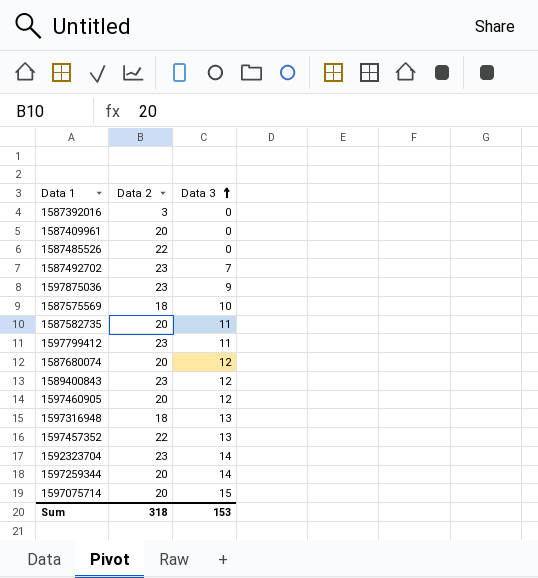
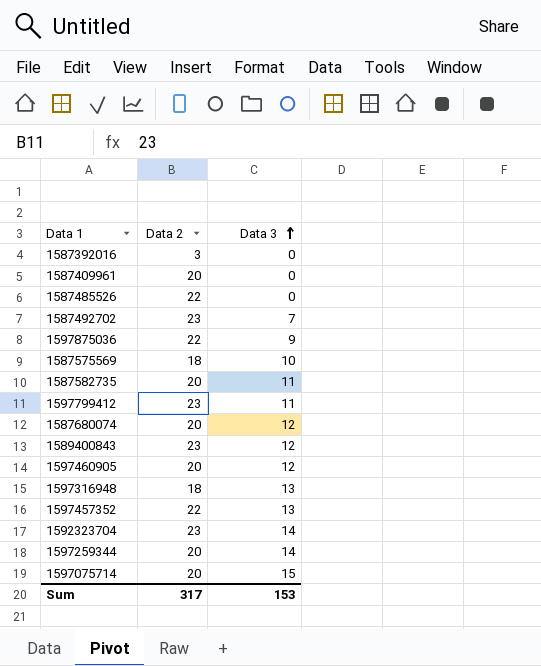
1597875036 | Data 2: 23 -> 22
Sum | Data 2: 318 -> 317

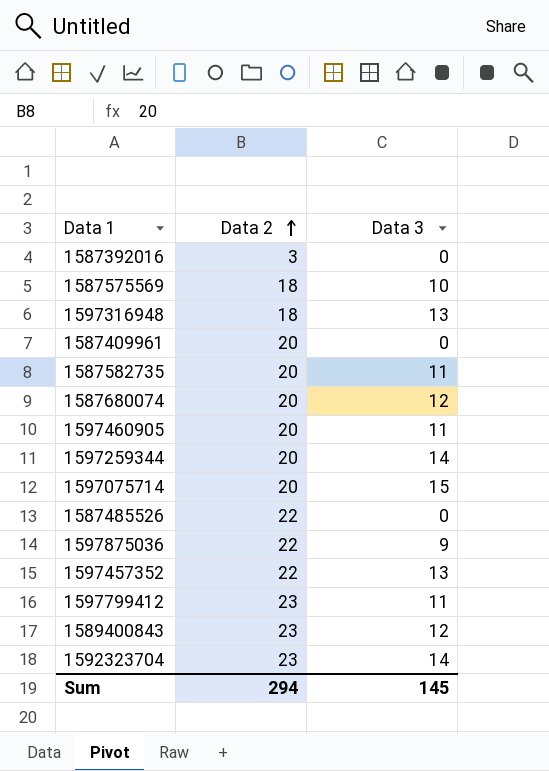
row order: Data 3 ascending -> Data 2 ascending
row 1587492702: 23 | 7 -> none
1597460905 | Data 3: 12 -> 11
Sum | Data 2: 317 -> 294
Sum | Data 3: 153 -> 145

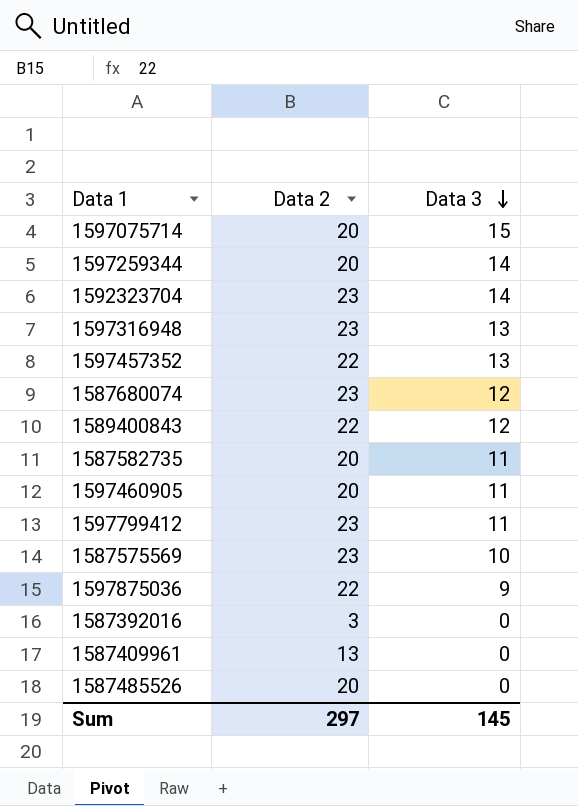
row order: Data 2 ascending -> Data 3 descending
1597316948 | Data 2: 18 -> 23
1587680074 | Data 2: 20 -> 23
1589400843 | Data 2: 23 -> 22
1587575569 | Data 2: 18 -> 23
1587409961 | Data 2: 20 -> 13
1587485526 | Data 2: 22 -> 20
Sum | Data 2: 294 -> 297

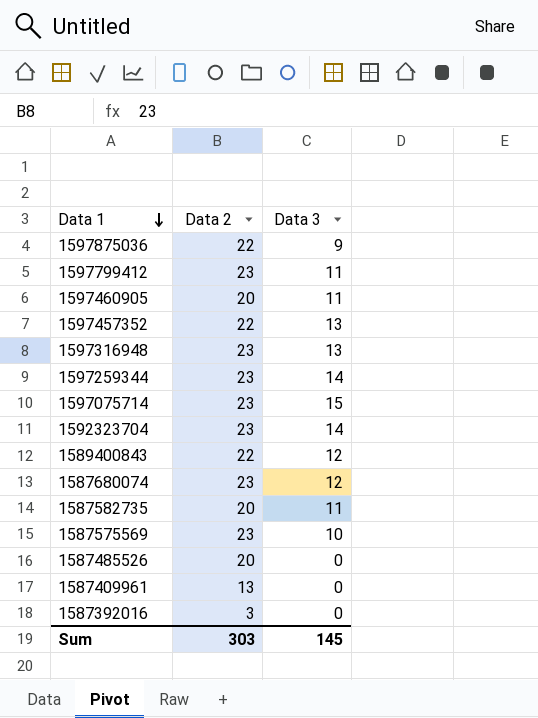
row order: Data 3 descending -> Data 1 descending
1597259344 | Data 2: 20 -> 23
1597075714 | Data 2: 20 -> 23
Sum | Data 2: 297 -> 303

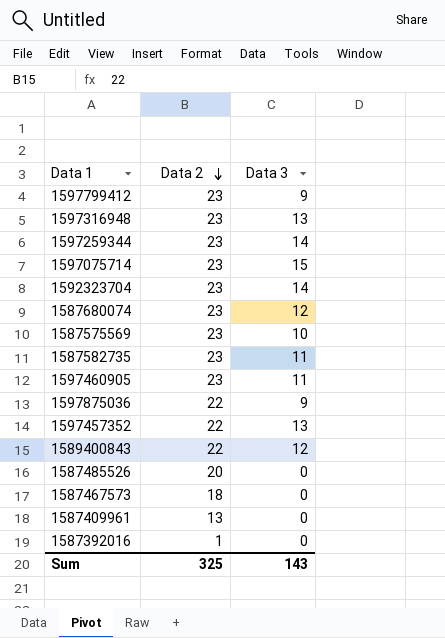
row order: Data 1 descending -> Data 2 descending
1597799412 | Data 3: 11 -> 9
1587582735 | Data 2: 20 -> 23
1597460905 | Data 2: 20 -> 23
row 1587467573: none -> 18 | 0
1587392016 | Data 2: 3 -> 1
Sum | Data 2: 303 -> 325
Sum | Data 3: 145 -> 143

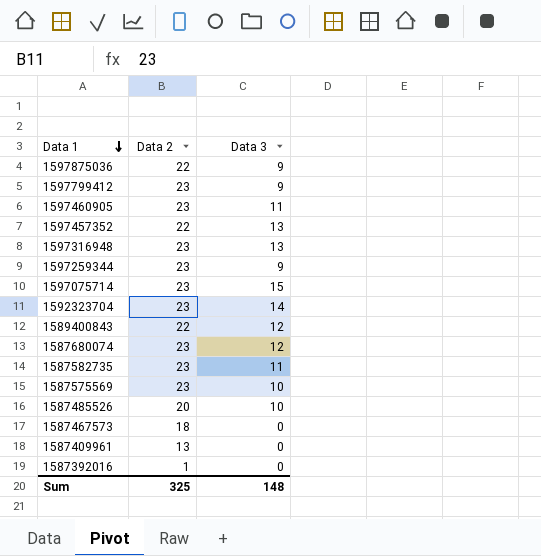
row order: Data 2 descending -> Data 1 descending
1597259344 | Data 3: 14 -> 9
1587485526 | Data 3: 0 -> 10
Sum | Data 3: 143 -> 148

